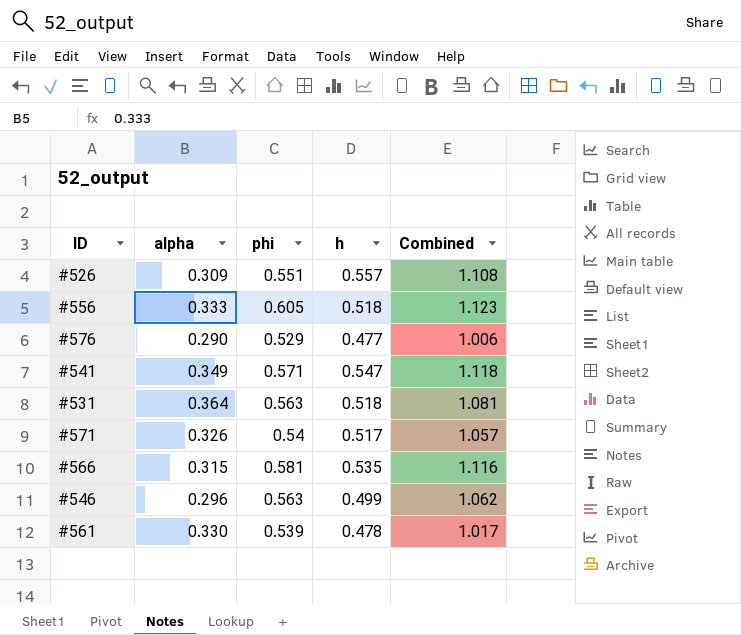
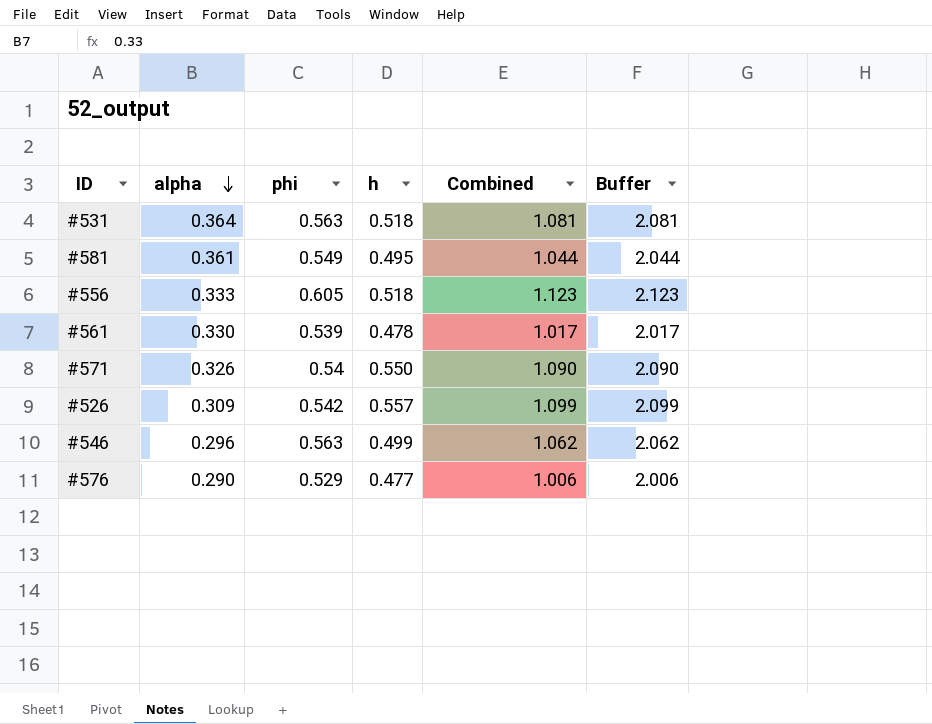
row order: none -> alpha descending
column Buffer | formula: none -> [Combined] + 1
row #541: 0.349 | 0.571 | 0.547 | 1.118 -> none
row #566: 0.315 | 0.581 | 0.535 | 1.116 -> none
row #581: none -> 0.361 | 0.549 | 0.495 | 1.044 | 2.044
#571 | h: 0.517 -> 0.550
#571 | Combined: 1.057 -> 1.090
#526 | phi: 0.551 -> 0.542
#526 | Combined: 1.108 -> 1.099

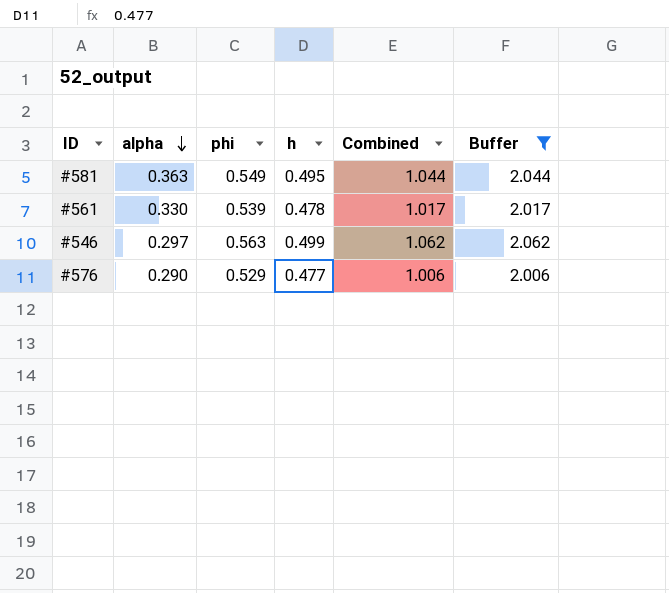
filter: none -> Buffer <= 2.062
#581 | alpha: 0.361 -> 0.363
#546 | alpha: 0.296 -> 0.297

